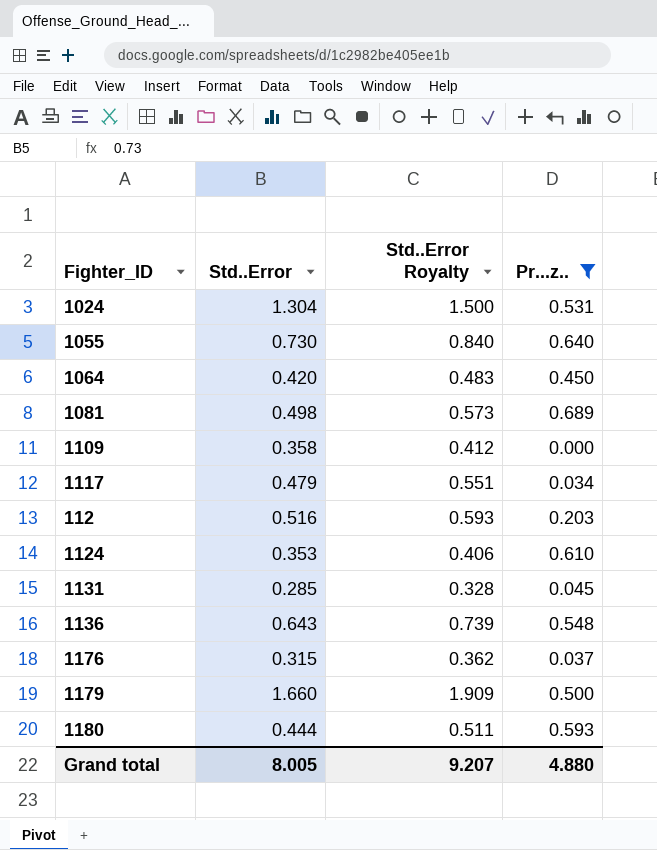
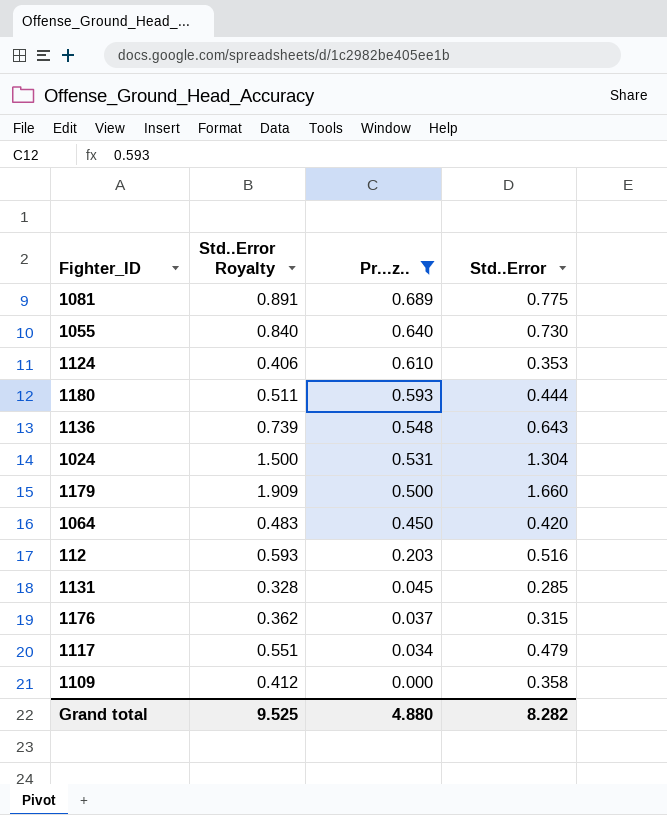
row order: none -> Pr...z.. descending
column Std..Error | position: 2 -> 4
1081 | Std..Error Royalty: 0.573 -> 0.891
1081 | Std..Error: 0.498 -> 0.775
Grand total | Std..Error Royalty: 9.207 -> 9.525
Grand total | Std..Error: 8.005 -> 8.282

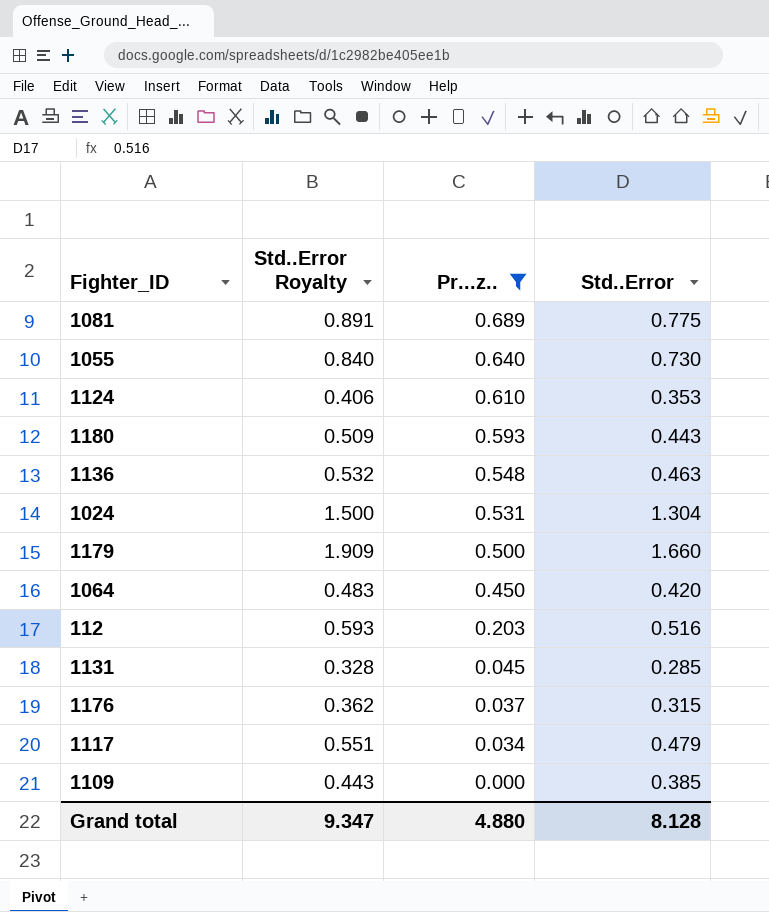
1180 | Std..Error Royalty: 0.511 -> 0.509
1180 | Std..Error: 0.444 -> 0.443
1136 | Std..Error Royalty: 0.739 -> 0.532
1136 | Std..Error: 0.643 -> 0.463
1109 | Std..Error Royalty: 0.412 -> 0.443
1109 | Std..Error: 0.358 -> 0.385
Grand total | Std..Error Royalty: 9.525 -> 9.347
Grand total | Std..Error: 8.282 -> 8.128

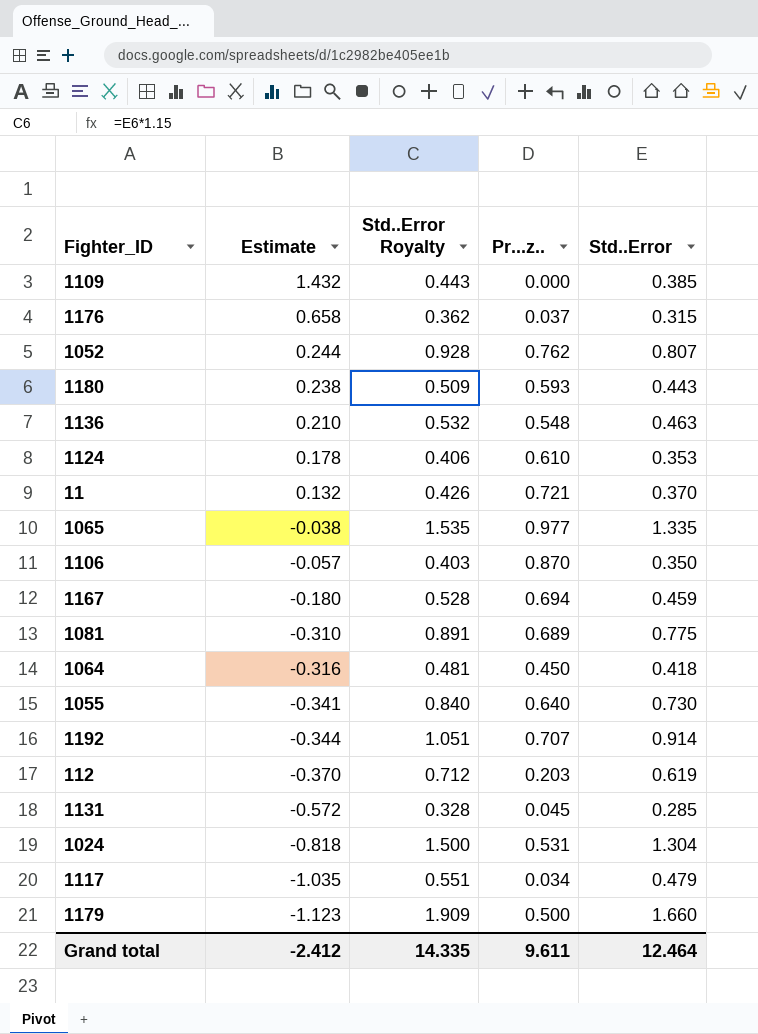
filter: Pr...z.. <= 0.689 -> none
row order: Pr...z.. descending -> Estimate descending
column Estimate | position: none -> 2
1064 | Std..Error Royalty: 0.483 -> 0.481
1064 | Std..Error: 0.420 -> 0.418
112 | Std..Error Royalty: 0.593 -> 0.712
112 | Std..Error: 0.516 -> 0.619
Grand total | Std..Error Royalty: 9.347 -> 14.335
Grand total | Pr...z..: 4.880 -> 9.611
Grand total | Std..Error: 8.128 -> 12.464

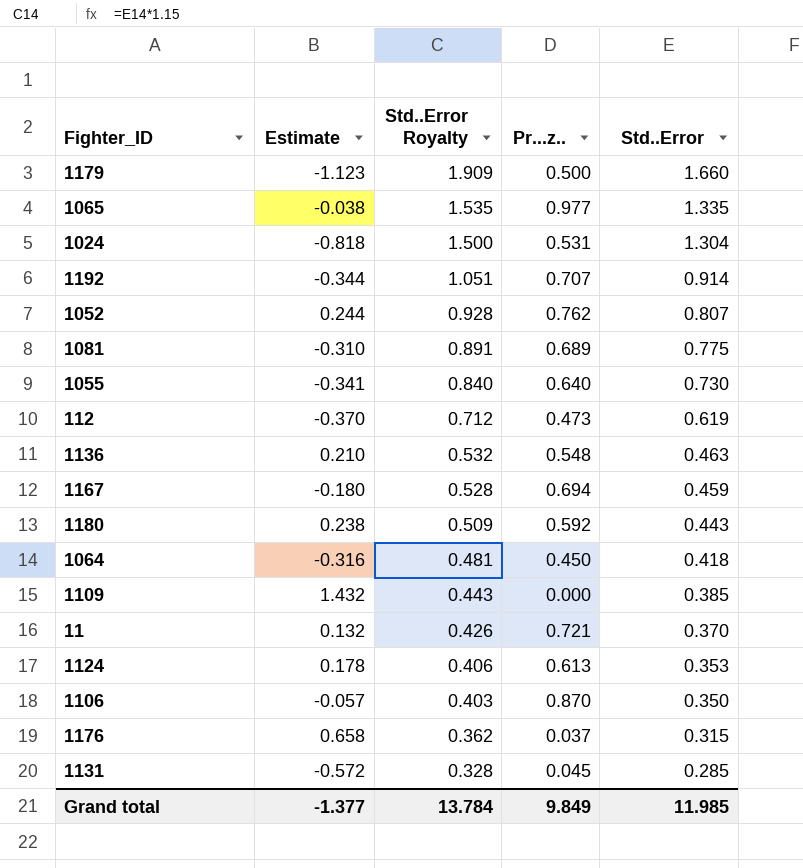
row order: Estimate descending -> Std..Error Royalty descending
row 1117: -1.035 | 0.551 | 0.034 | 0.479 -> none
112 | Pr...z..: 0.203 -> 0.473
1180 | Pr...z..: 0.593 -> 0.592
1124 | Pr...z..: 0.610 -> 0.613
Grand total | Estimate: -2.412 -> -1.377
Grand total | Std..Error Royalty: 14.335 -> 13.784
Grand total | Pr...z..: 9.611 -> 9.849
Grand total | Std..Error: 12.464 -> 11.985

